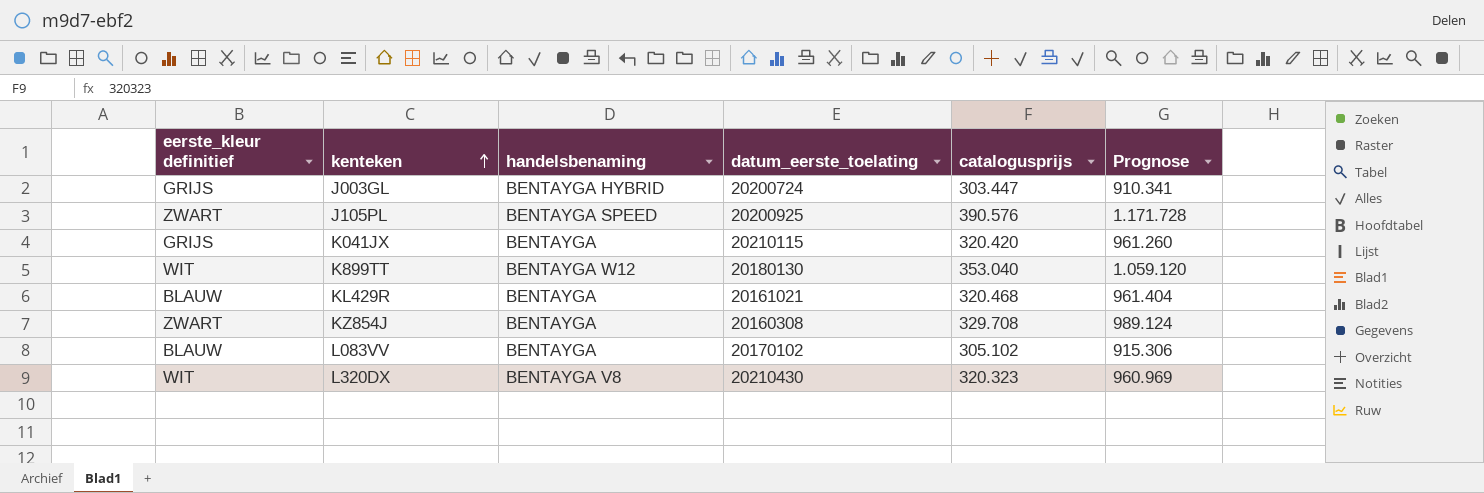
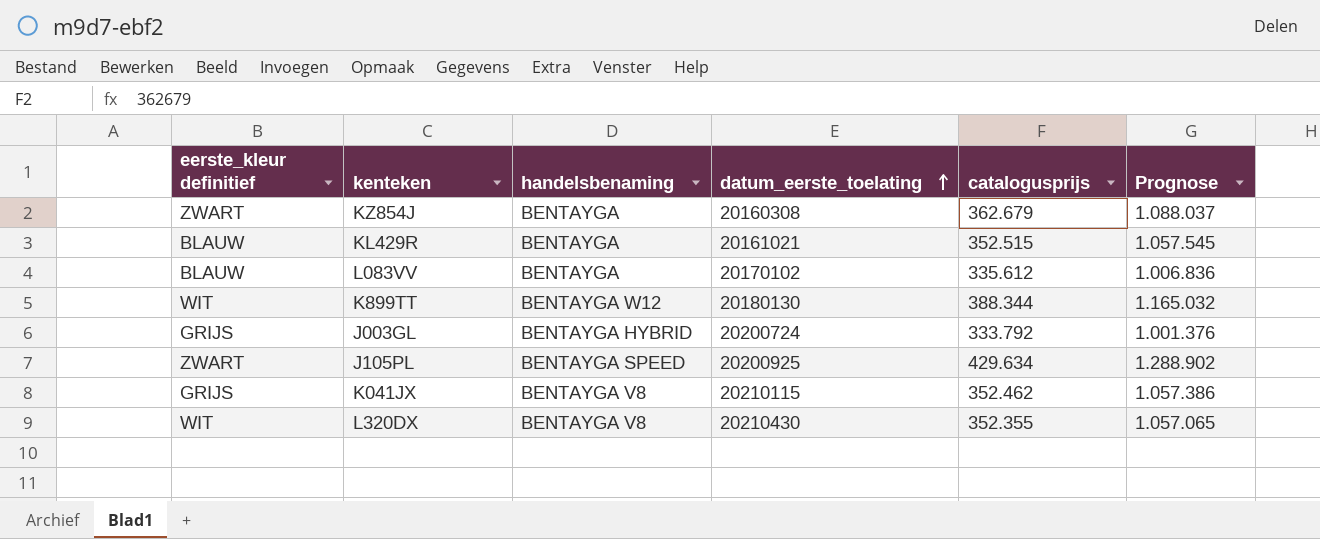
row order: kenteken ascending -> datum_eerste_toelating ascending
KZ854J | catalogusprijs: 329.708 -> 362.679
KZ854J | Prognose: 989.124 -> 1.088.037
KL429R | catalogusprijs: 320.468 -> 352.515
KL429R | Prognose: 961.404 -> 1.057.545
L083VV | catalogusprijs: 305.102 -> 335.612
L083VV | Prognose: 915.306 -> 1.006.836
K899TT | catalogusprijs: 353.040 -> 388.344
K899TT | Prognose: 1.059.120 -> 1.165.032
J003GL | catalogusprijs: 303.447 -> 333.792
J003GL | Prognose: 910.341 -> 1.001.376
J105PL | catalogusprijs: 390.576 -> 429.634
J105PL | Prognose: 1.171.728 -> 1.288.902
K041JX | handelsbenaming: BENTAYGA -> BENTAYGA V8
K041JX | catalogusprijs: 320.420 -> 352.462
K041JX | Prognose: 961.260 -> 1.057.386
L320DX | catalogusprijs: 320.323 -> 352.355
L320DX | Prognose: 960.969 -> 1.057.065

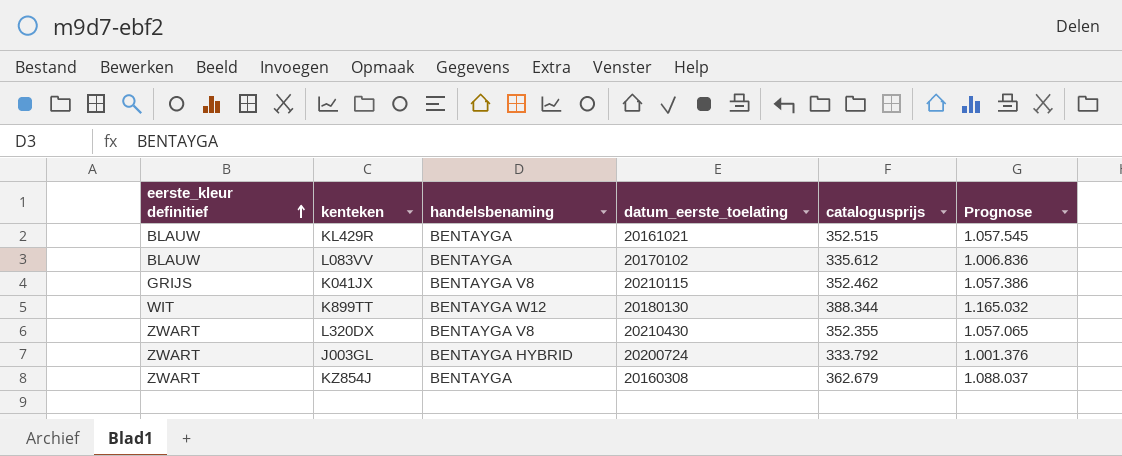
row order: datum_eerste_toelating ascending -> eerste_kleur definitief ascending
row J105PL: ZWART | BENTAYGA SPEED | 20200925 | 429.634 | 1.288.902 -> none
L320DX | eerste_kleur definitief: WIT -> ZWART
J003GL | eerste_kleur definitief: GRIJS -> ZWART

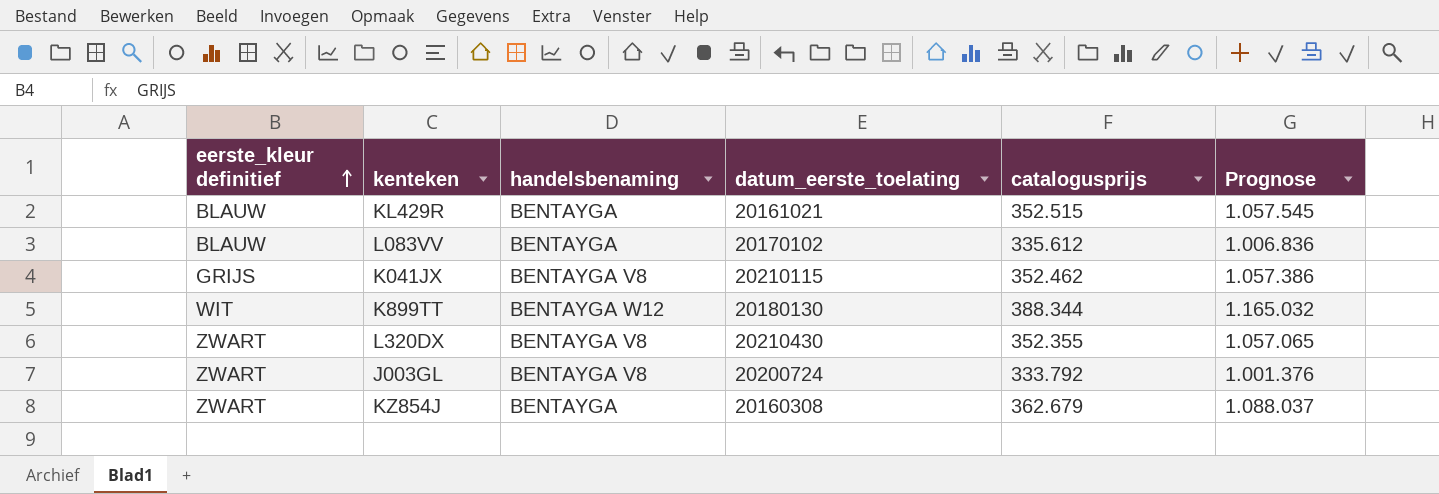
J003GL | handelsbenaming: BENTAYGA HYBRID -> BENTAYGA V8

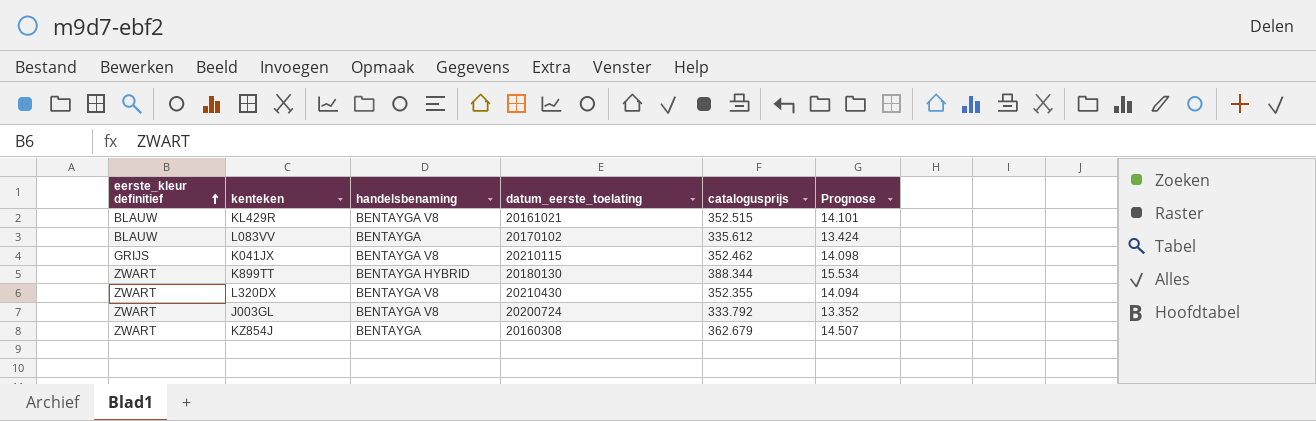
column Prognose | formula: [catalogusprijs] * 3 -> [catalogusprijs] * 0,04
KL429R | handelsbenaming: BENTAYGA -> BENTAYGA V8
K899TT | eerste_kleur definitief: WIT -> ZWART
K899TT | handelsbenaming: BENTAYGA W12 -> BENTAYGA HYBRID

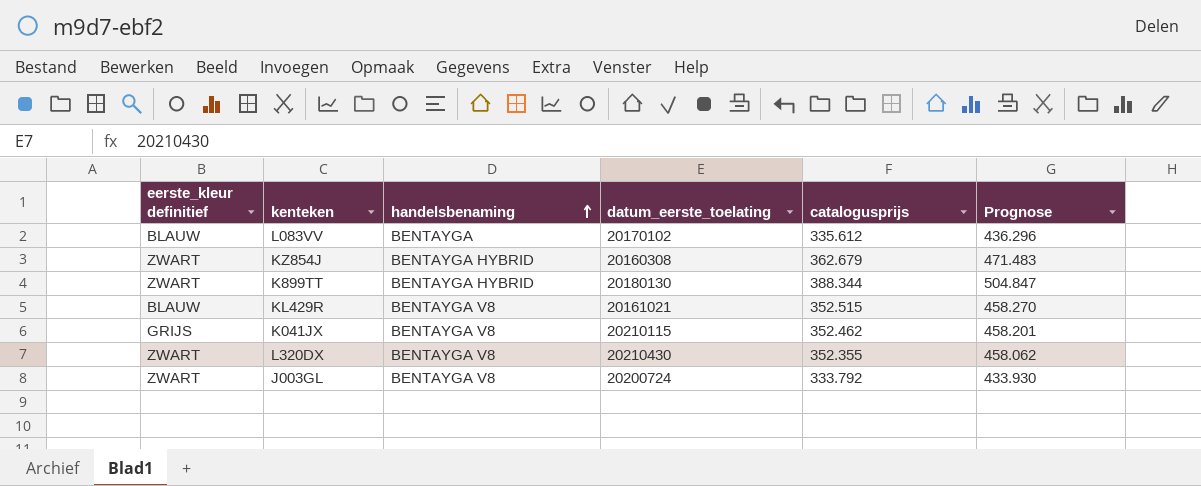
row order: eerste_kleur definitief ascending -> handelsbenaming ascending
column Prognose | formula: [catalogusprijs] * 0,04 -> [catalogusprijs] * 1,3
KZ854J | handelsbenaming: BENTAYGA -> BENTAYGA HYBRID

